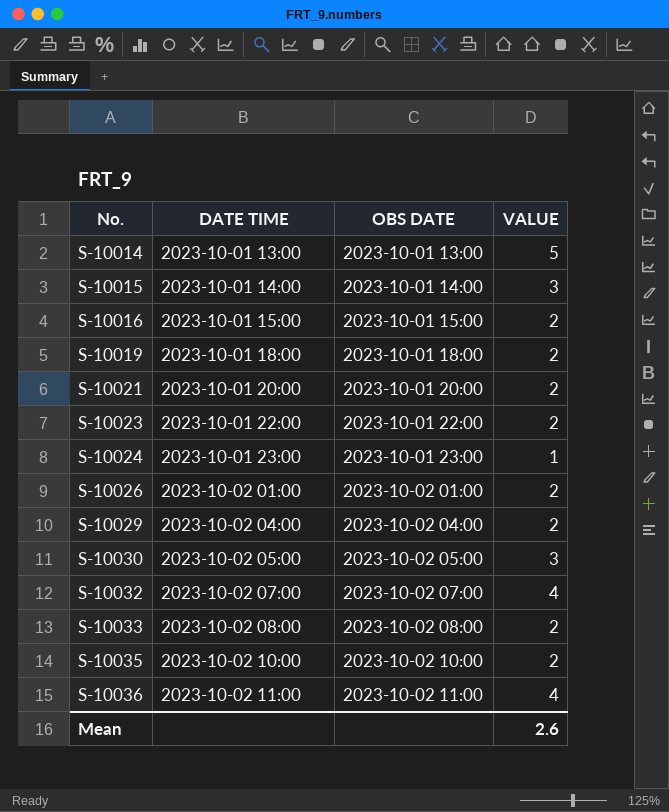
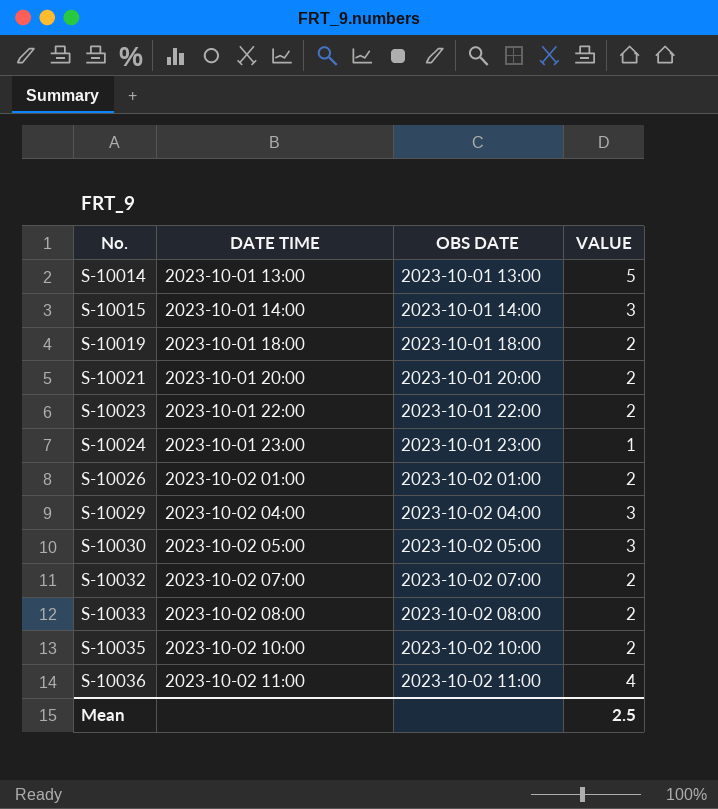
row S-10016: 2023-10-01 15:00 | 2023-10-01 15:00 | 2 -> none
S-10029 | VALUE: 2 -> 3
S-10032 | VALUE: 4 -> 2
Mean | VALUE: 2.6 -> 2.5

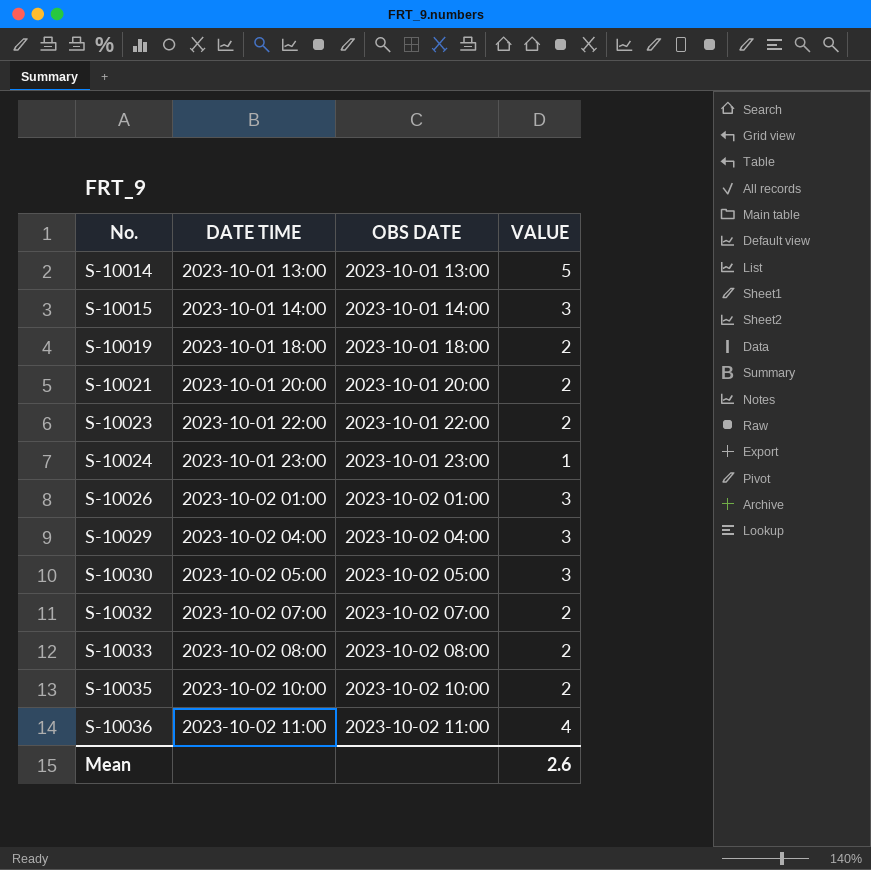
S-10026 | VALUE: 2 -> 3
Mean | VALUE: 2.5 -> 2.6

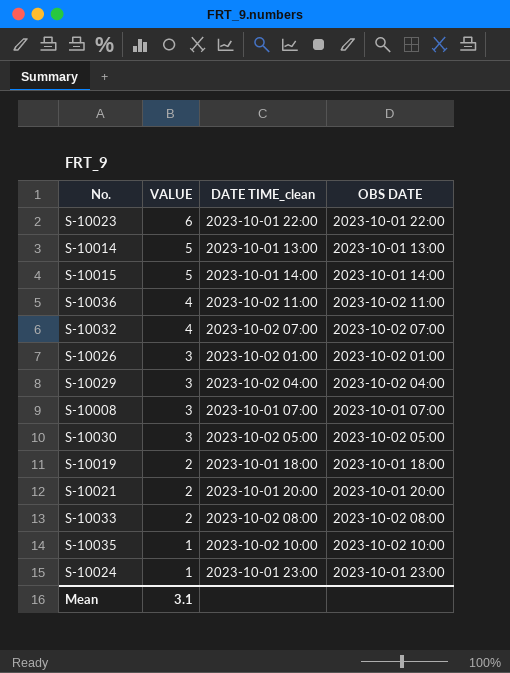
row order: No. ascending -> VALUE descending
column VALUE | position: 4 -> 2
column name: DATE TIME -> DATE TIME_clean
S-10023 | VALUE: 2 -> 6
S-10015 | VALUE: 3 -> 5
S-10032 | VALUE: 2 -> 4
row S-10008: none -> 3 | 2023-10-01 07:00 | 2023-10-01 07:00
S-10035 | VALUE: 2 -> 1
Mean | VALUE: 2.6 -> 3.1

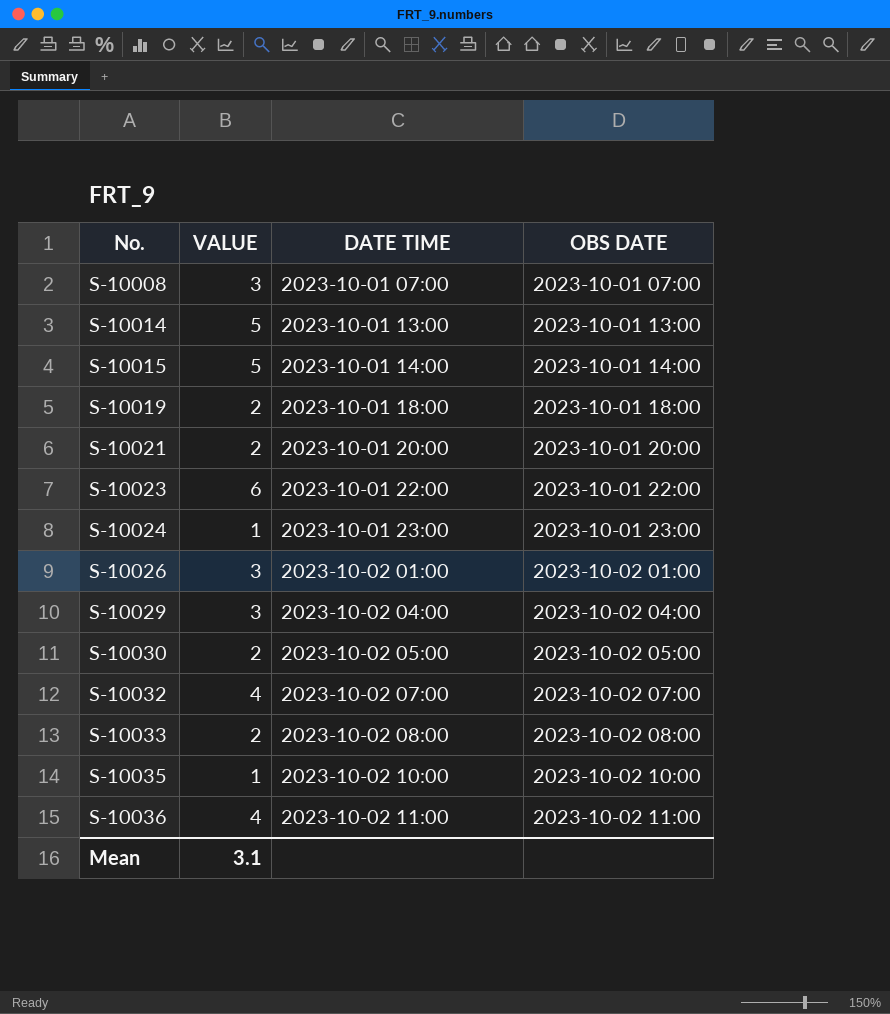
row order: VALUE descending -> No. ascending
column name: DATE TIME_clean -> DATE TIME
S-10030 | VALUE: 3 -> 2

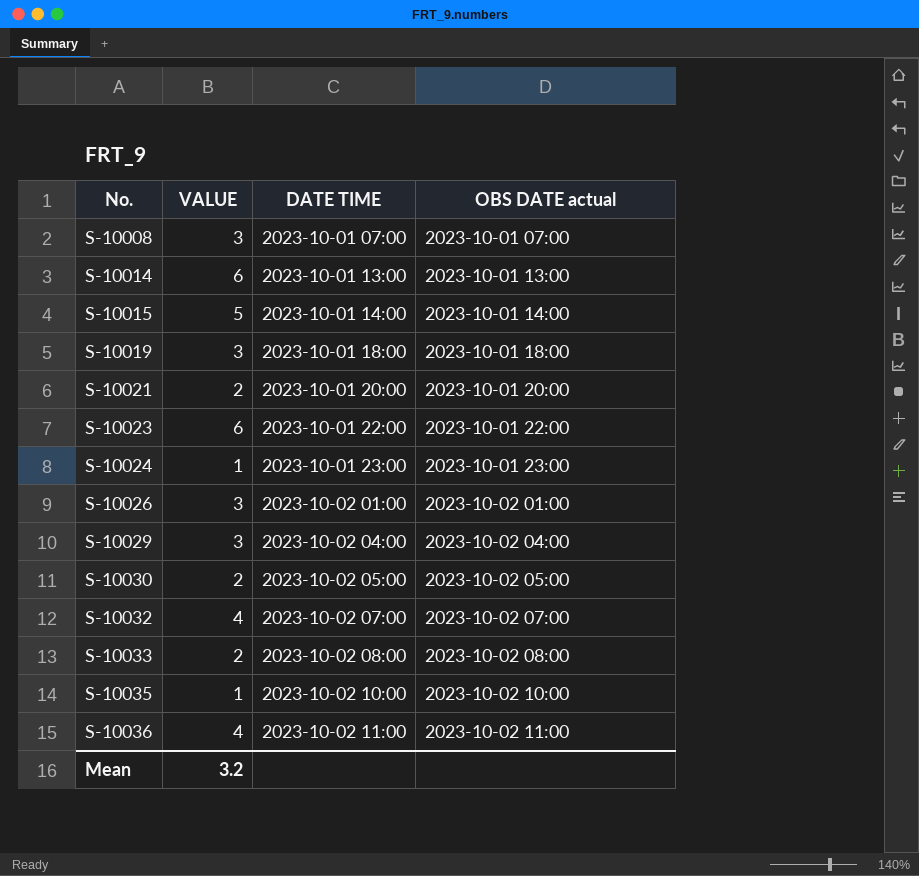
column name: OBS DATE -> OBS DATE actual
S-10014 | VALUE: 5 -> 6
S-10019 | VALUE: 2 -> 3
Mean | VALUE: 3.1 -> 3.2

